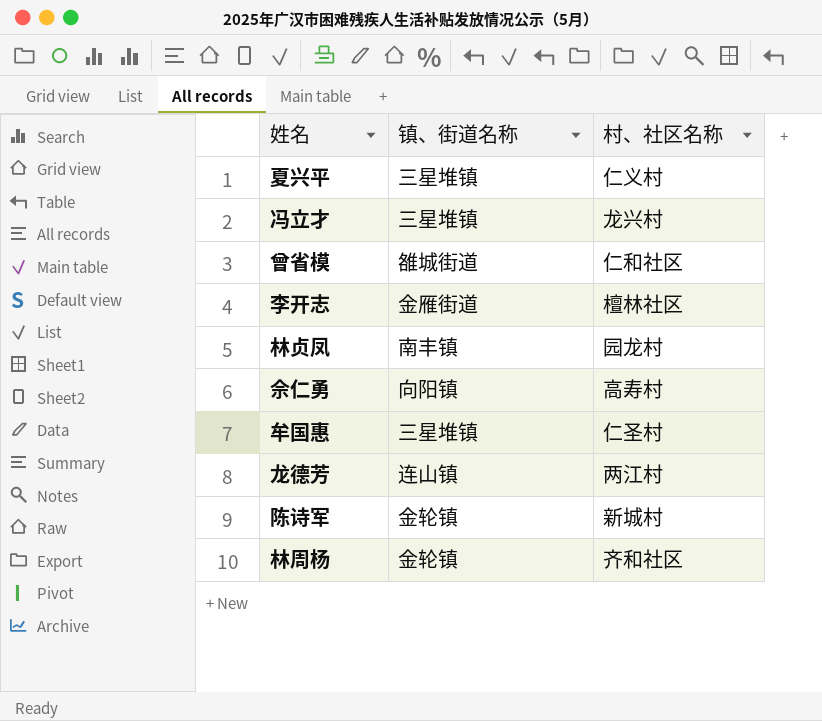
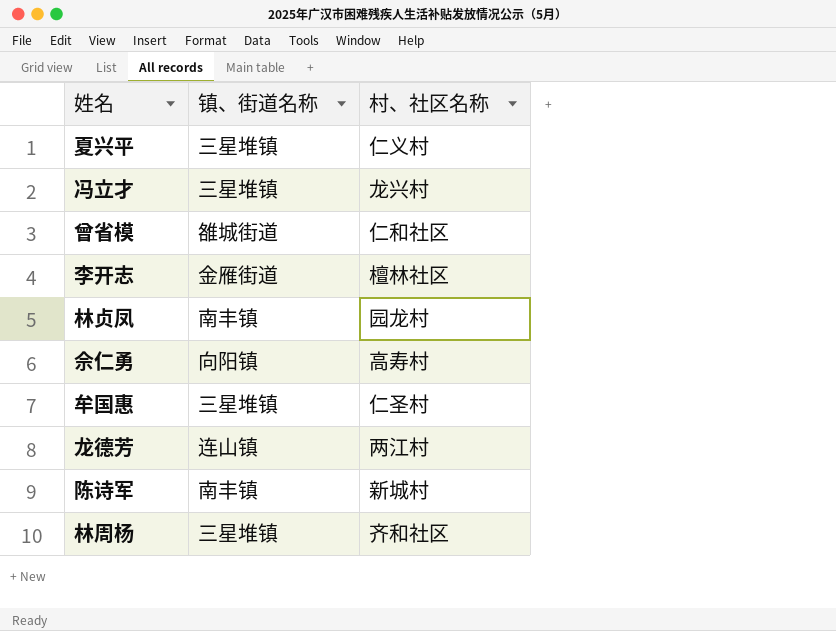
陈诗军 | 镇、街道名称: 金轮镇 -> 南丰镇
林周杨 | 镇、街道名称: 金轮镇 -> 三星堆镇

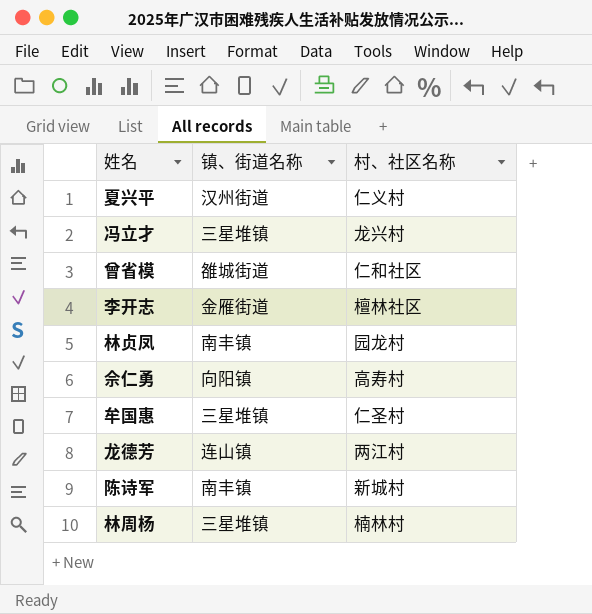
夏兴平 | 镇、街道名称: 三星堆镇 -> 汉州街道
林周杨 | 村、社区名称: 齐和社区 -> 楠林村

